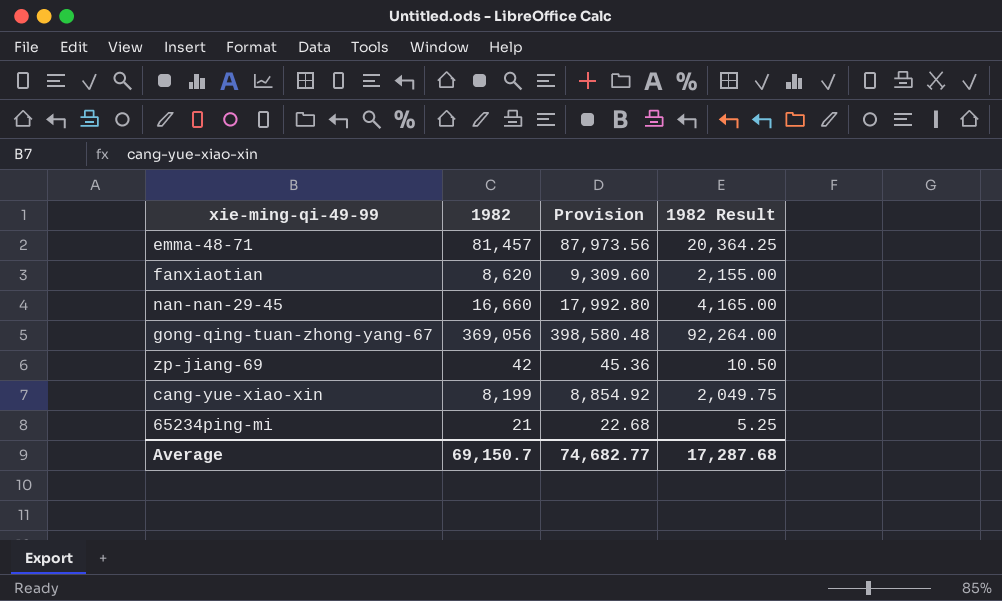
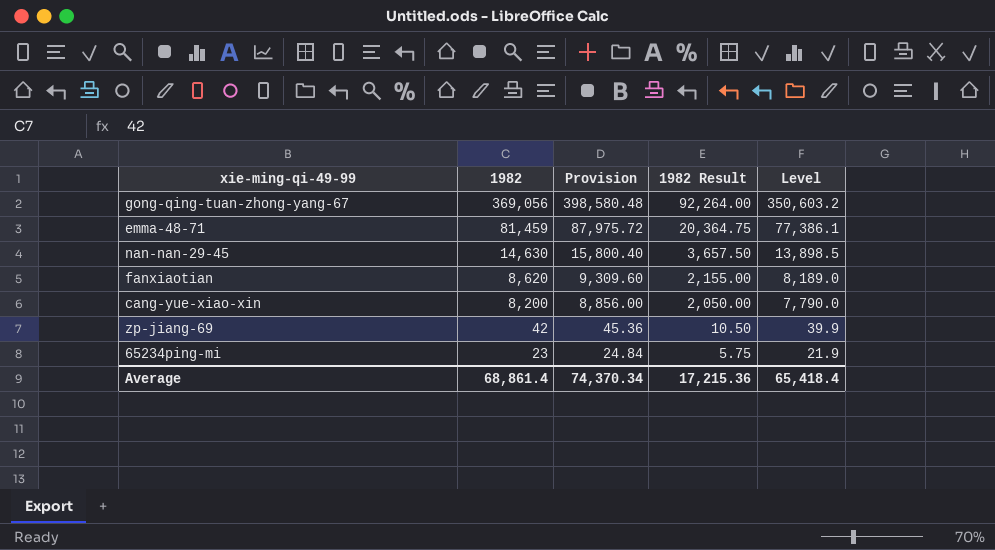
row order: none -> 1982 descending
column Level | formula: none -> [1982] * 0.95
emma-48-71 | 1982: 81,457 -> 81,459
emma-48-71 | Provision: 87,973.56 -> 87,975.72
emma-48-71 | 1982 Result: 20,364.25 -> 20,364.75
nan-nan-29-45 | 1982: 16,660 -> 14,630
nan-nan-29-45 | Provision: 17,992.80 -> 15,800.40
nan-nan-29-45 | 1982 Result: 4,165.00 -> 3,657.50
cang-yue-xiao-xin | 1982: 8,199 -> 8,200
cang-yue-xiao-xin | Provision: 8,854.92 -> 8,856.00
cang-yue-xiao-xin | 1982 Result: 2,049.75 -> 2,050.00
65234ping-mi | 1982: 21 -> 23
65234ping-mi | Provision: 22.68 -> 24.84
65234ping-mi | 1982 Result: 5.25 -> 5.75
Average | 1982: 69,150.7 -> 68,861.4
Average | Provision: 74,682.77 -> 74,370.34
Average | 1982 Result: 17,287.68 -> 17,215.36

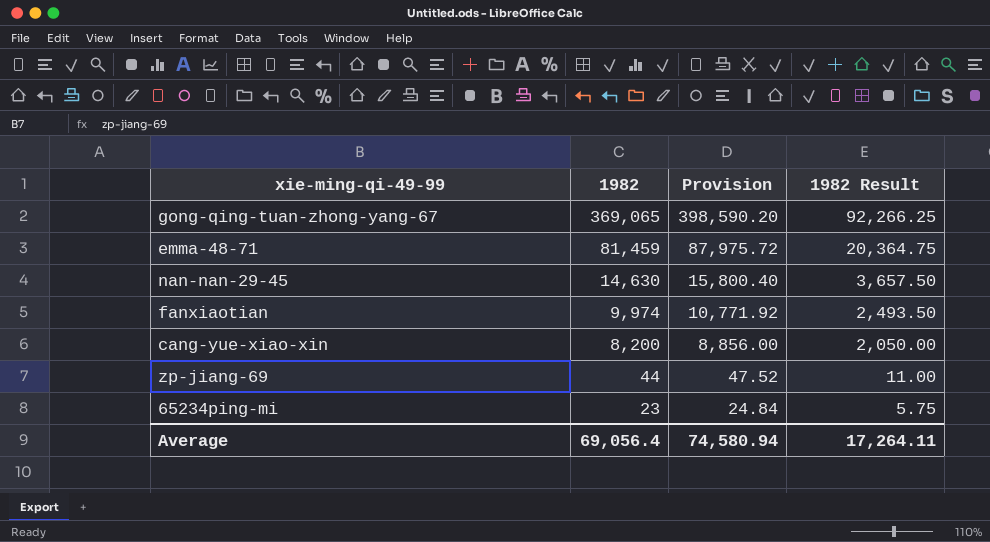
column Level | formula: [1982] * 0.95 -> none
gong-qing-tuan-zhong-yang-67 | 1982: 369,056 -> 369,065
gong-qing-tuan-zhong-yang-67 | Provision: 398,580.48 -> 398,590.20
gong-qing-tuan-zhong-yang-67 | 1982 Result: 92,264.00 -> 92,266.25
fanxiaotian | 1982: 8,620 -> 9,974
fanxiaotian | Provision: 9,309.60 -> 10,771.92
fanxiaotian | 1982 Result: 2,155.00 -> 2,493.50
zp-jiang-69 | 1982: 42 -> 44
zp-jiang-69 | Provision: 45.36 -> 47.52
zp-jiang-69 | 1982 Result: 10.50 -> 11.00
Average | 1982: 68,861.4 -> 69,056.4
Average | Provision: 74,370.34 -> 74,580.94
Average | 1982 Result: 17,215.36 -> 17,264.11

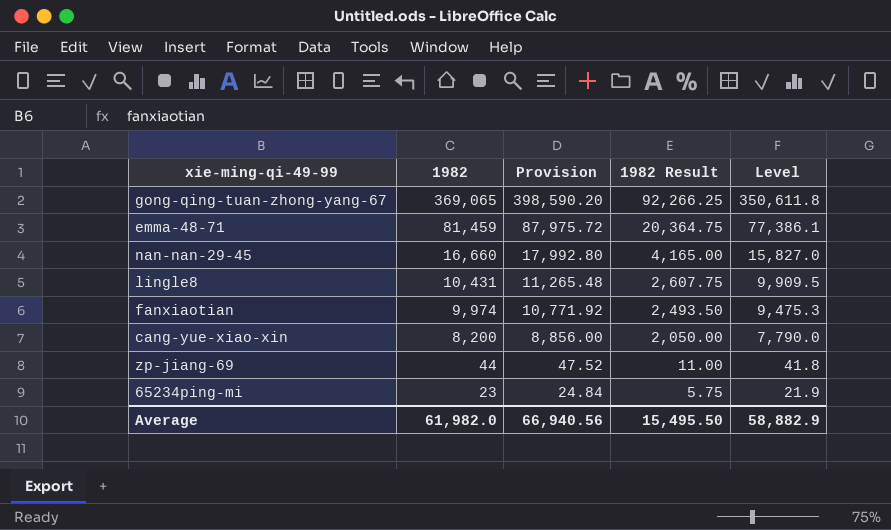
column Level | formula: none -> [1982] * 0.95
nan-nan-29-45 | 1982: 14,630 -> 16,660
nan-nan-29-45 | Provision: 15,800.40 -> 17,992.80
nan-nan-29-45 | 1982 Result: 3,657.50 -> 4,165.00
row lingle8: none -> 10,431 | 11,265.48 | 2,607.75 | 9,909.5
Average | 1982: 69,056.4 -> 61,982.0
Average | Provision: 74,580.94 -> 66,940.56
Average | 1982 Result: 17,264.11 -> 15,495.50

